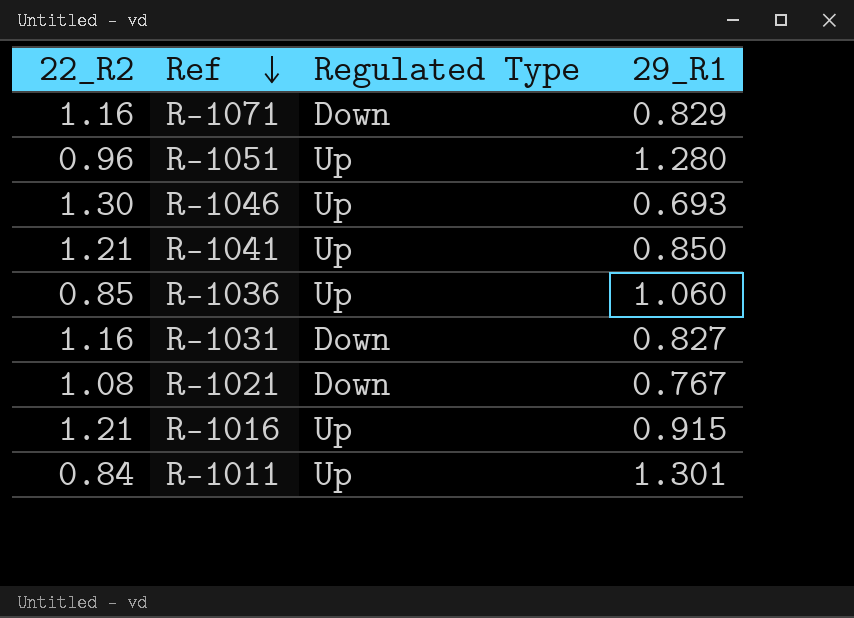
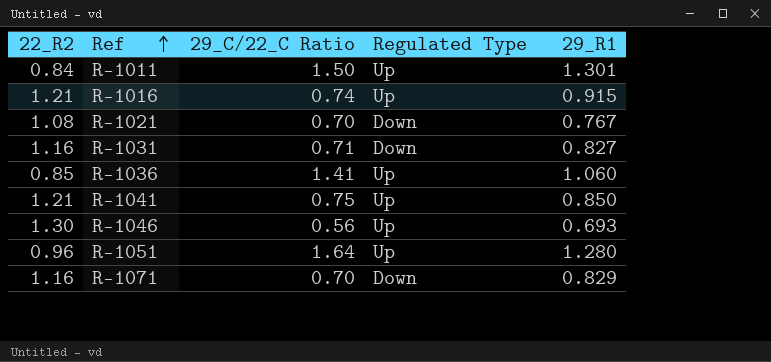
row order: Ref descending -> Ref ascending
column 29_C/22_C Ratio | position: none -> 3

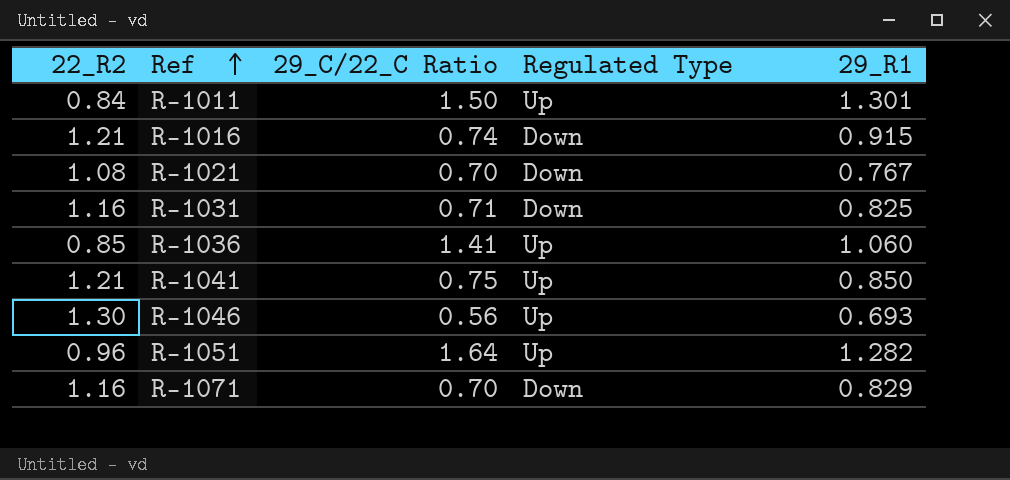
R-1016 | Regulated Type: Up -> Down
R-1031 | 29_R1: 0.827 -> 0.825
R-1051 | 29_R1: 1.280 -> 1.282

